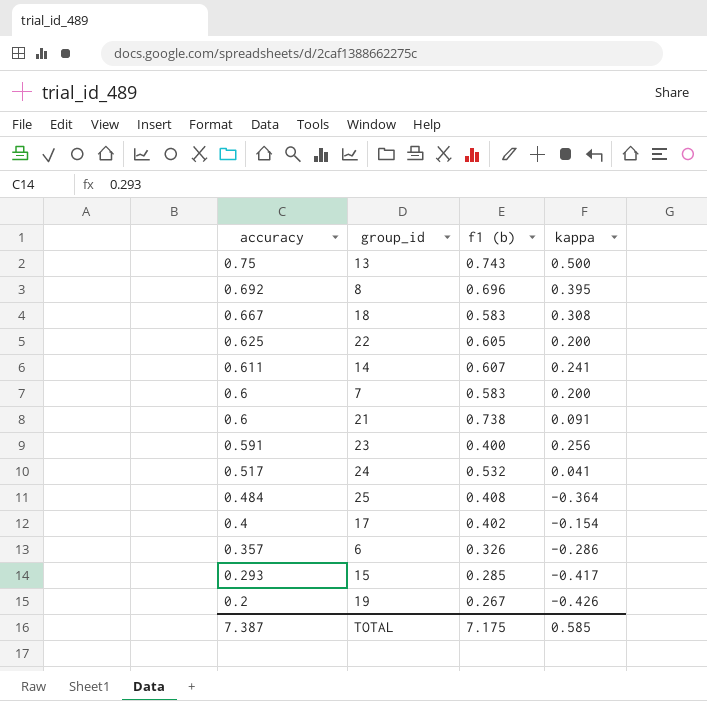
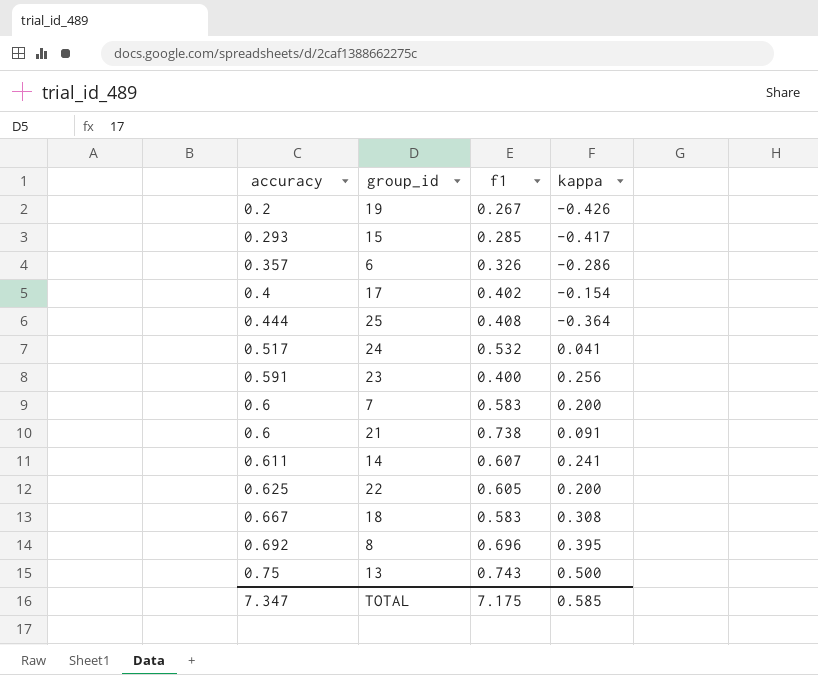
row order: accuracy descending -> accuracy ascending
column name: f1 (b) -> f1
25 | accuracy: 0.484 -> 0.444
TOTAL | accuracy: 7.387 -> 7.347

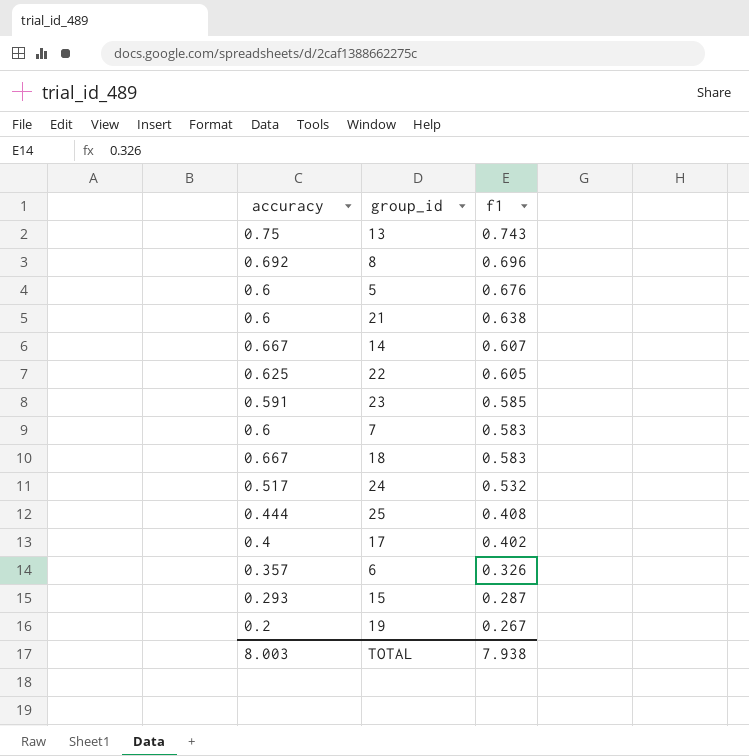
row order: accuracy ascending -> f1 descending
column kappa | position: 4 -> none
row 5: none -> 0.6 | 0.676
21 | f1: 0.738 -> 0.638
14 | accuracy: 0.611 -> 0.667
23 | f1: 0.400 -> 0.585
15 | f1: 0.285 -> 0.287
TOTAL | accuracy: 7.347 -> 8.003
TOTAL | f1: 7.175 -> 7.938

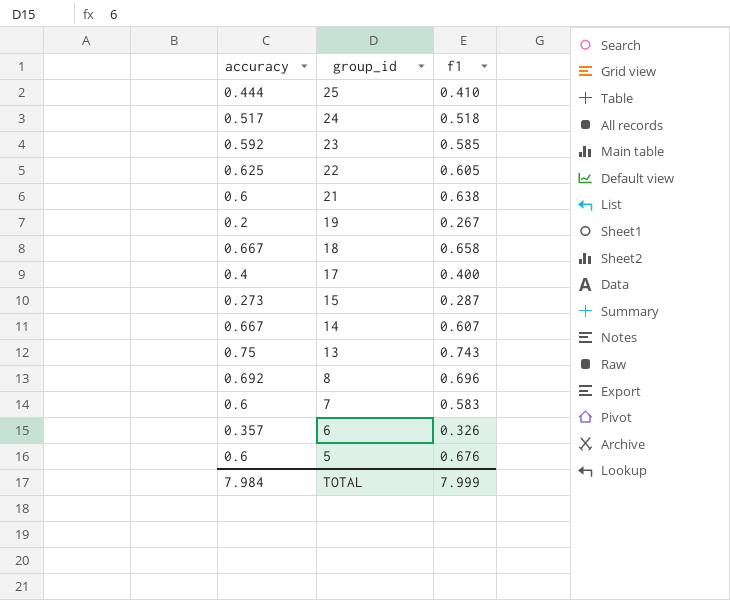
row order: f1 descending -> group_id descending
25 | f1: 0.408 -> 0.410
24 | f1: 0.532 -> 0.518
23 | accuracy: 0.591 -> 0.592
18 | f1: 0.583 -> 0.658
17 | f1: 0.402 -> 0.400
15 | accuracy: 0.293 -> 0.273
TOTAL | accuracy: 8.003 -> 7.984
TOTAL | f1: 7.938 -> 7.999

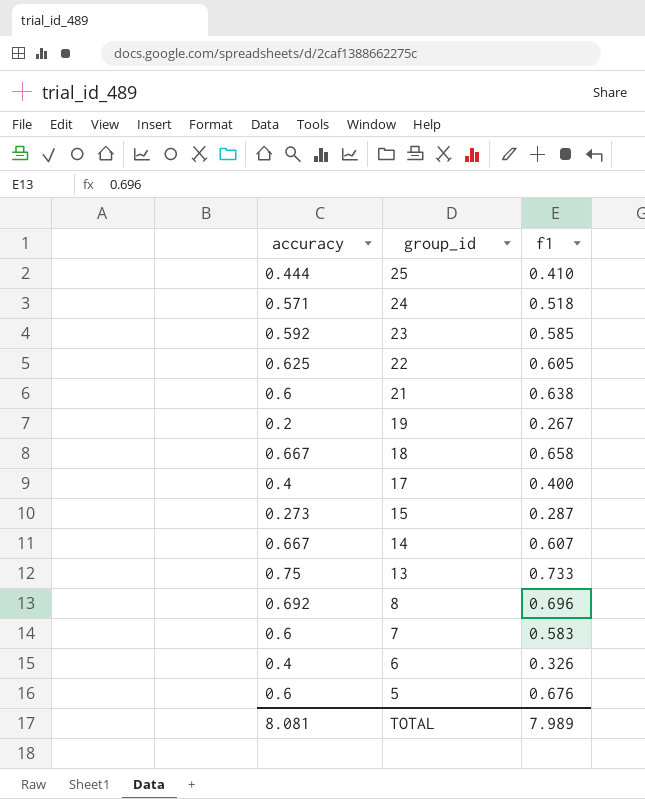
24 | accuracy: 0.517 -> 0.571
13 | f1: 0.743 -> 0.733
6 | accuracy: 0.357 -> 0.4
TOTAL | accuracy: 7.984 -> 8.081
TOTAL | f1: 7.999 -> 7.989

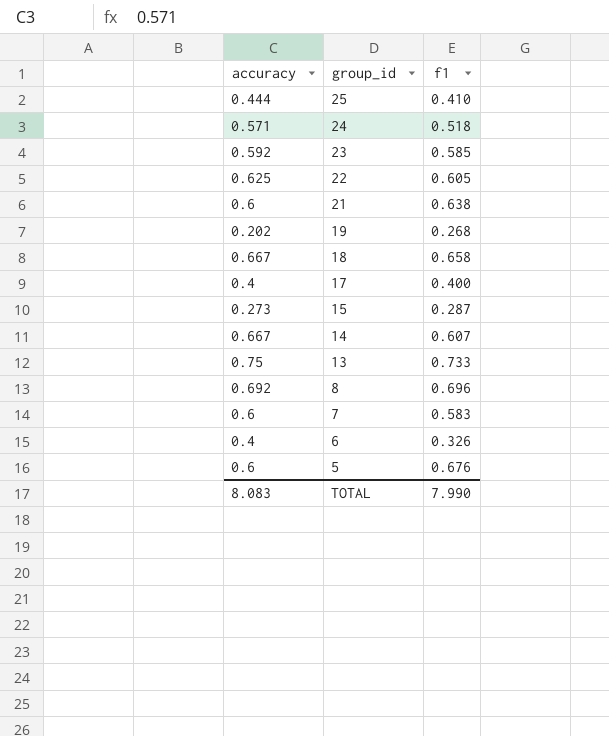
19 | accuracy: 0.2 -> 0.202
19 | f1: 0.267 -> 0.268
TOTAL | accuracy: 8.081 -> 8.083
TOTAL | f1: 7.989 -> 7.990

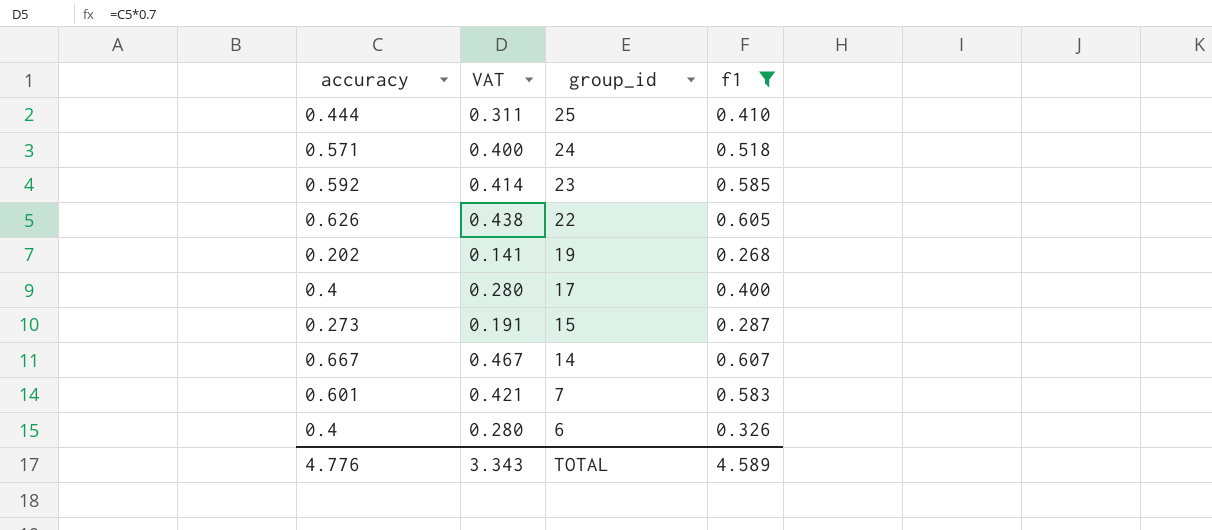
filter: none -> f1 <= 0.607
column VAT | formula: none -> [accuracy] * 0.7
22 | accuracy: 0.625 -> 0.626
7 | accuracy: 0.6 -> 0.601
TOTAL | accuracy: 8.083 -> 4.776
TOTAL | f1: 7.990 -> 4.589

